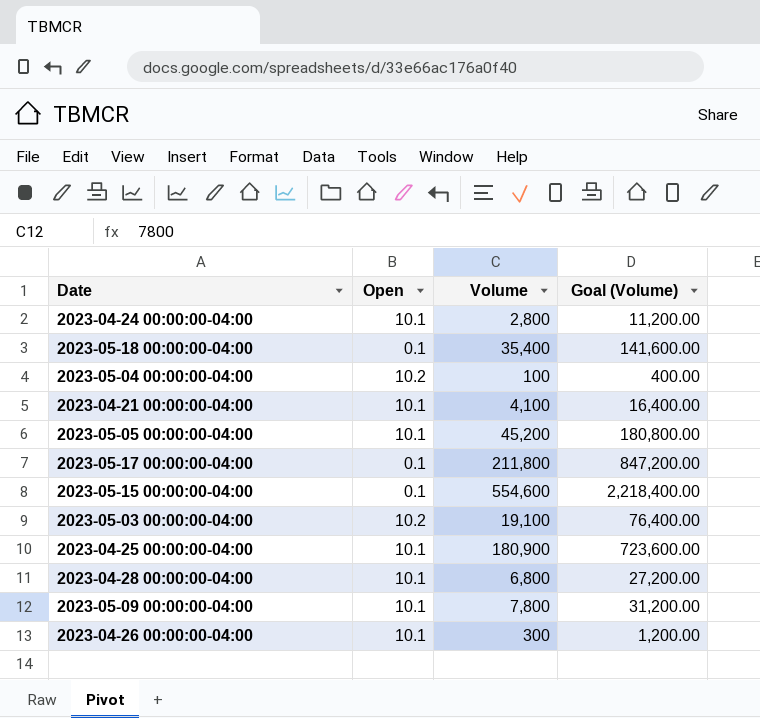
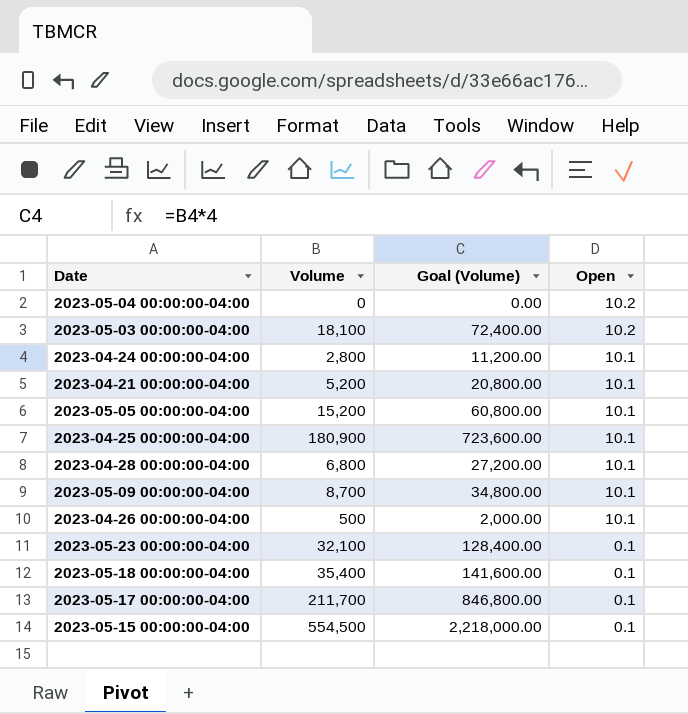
row order: none -> Open descending
column Open | position: 2 -> 4
2023-05-04 00:00:00-04:00 | Volume: 100 -> 0
2023-05-04 00:00:00-04:00 | Goal (Volume): 400.00 -> 0.00
2023-05-03 00:00:00-04:00 | Volume: 19,100 -> 18,100
2023-05-03 00:00:00-04:00 | Goal (Volume): 76,400.00 -> 72,400.00
2023-04-21 00:00:00-04:00 | Volume: 4,100 -> 5,200
2023-04-21 00:00:00-04:00 | Goal (Volume): 16,400.00 -> 20,800.00
2023-05-05 00:00:00-04:00 | Volume: 45,200 -> 15,200
2023-05-05 00:00:00-04:00 | Goal (Volume): 180,800.00 -> 60,800.00
2023-05-09 00:00:00-04:00 | Volume: 7,800 -> 8,700
2023-05-09 00:00:00-04:00 | Goal (Volume): 31,200.00 -> 34,800.00
2023-04-26 00:00:00-04:00 | Volume: 300 -> 500
2023-04-26 00:00:00-04:00 | Goal (Volume): 1,200.00 -> 2,000.00
row 2023-05-23 00:00:00-04:00: none -> 32,100 | 128,400.00 | 0.1
2023-05-17 00:00:00-04:00 | Volume: 211,800 -> 211,700
2023-05-17 00:00:00-04:00 | Goal (Volume): 847,200.00 -> 846,800.00
2023-05-15 00:00:00-04:00 | Volume: 554,600 -> 554,500
2023-05-15 00:00:00-04:00 | Goal (Volume): 2,218,400.00 -> 2,218,000.00

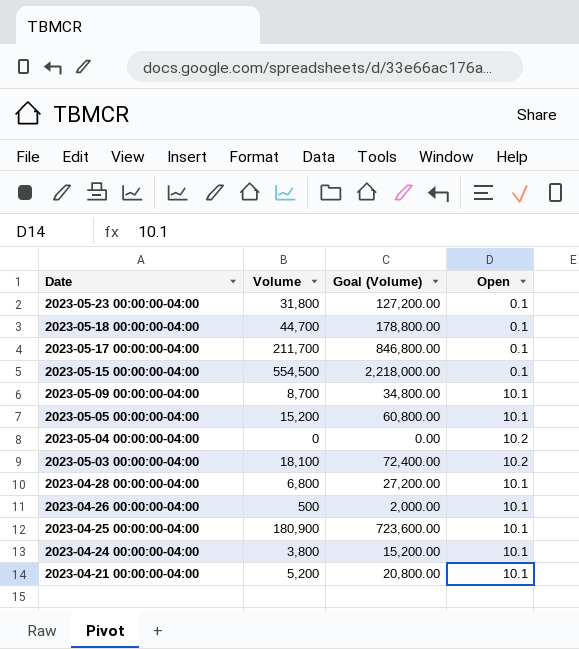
row order: Open descending -> Date descending
2023-05-23 00:00:00-04:00 | Volume: 32,100 -> 31,800
2023-05-23 00:00:00-04:00 | Goal (Volume): 128,400.00 -> 127,200.00
2023-05-18 00:00:00-04:00 | Volume: 35,400 -> 44,700
2023-05-18 00:00:00-04:00 | Goal (Volume): 141,600.00 -> 178,800.00
2023-04-24 00:00:00-04:00 | Volume: 2,800 -> 3,800
2023-04-24 00:00:00-04:00 | Goal (Volume): 11,200.00 -> 15,200.00

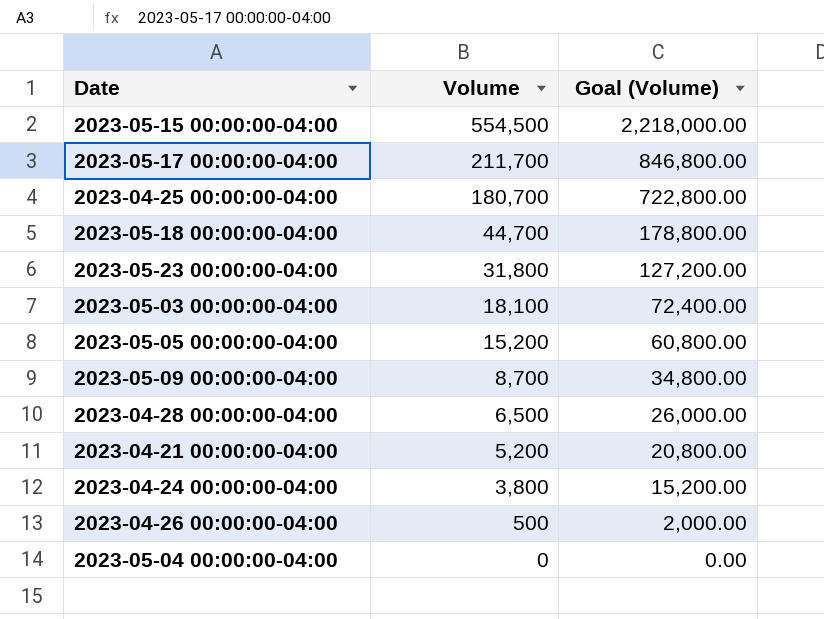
row order: Date descending -> Volume descending
column Open | position: 4 -> none
2023-04-25 00:00:00-04:00 | Volume: 180,900 -> 180,700
2023-04-25 00:00:00-04:00 | Goal (Volume): 723,600.00 -> 722,800.00
2023-04-28 00:00:00-04:00 | Volume: 6,800 -> 6,500
2023-04-28 00:00:00-04:00 | Goal (Volume): 27,200.00 -> 26,000.00

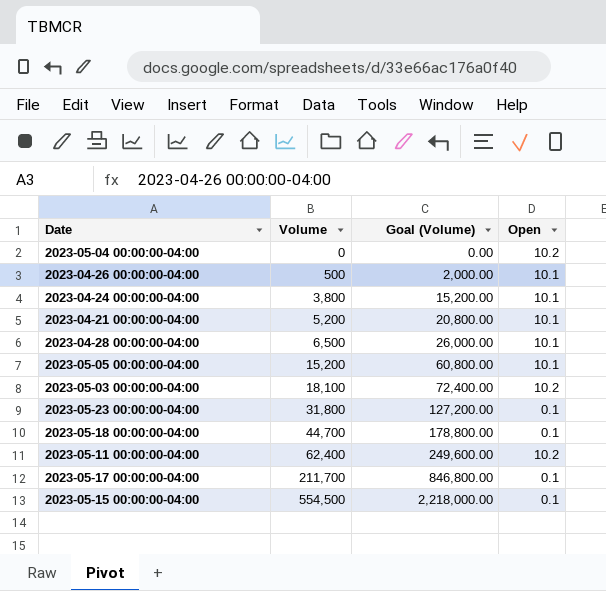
row order: Volume descending -> Volume ascending
column Open | position: none -> 4
row 2023-04-25 00:00:00-04:00: 180,700 | 722,800.00 -> none
row 2023-05-09 00:00:00-04:00: 8,700 | 34,800.00 -> none
row 2023-05-11 00:00:00-04:00: none -> 62,400 | 249,600.00 | 10.2

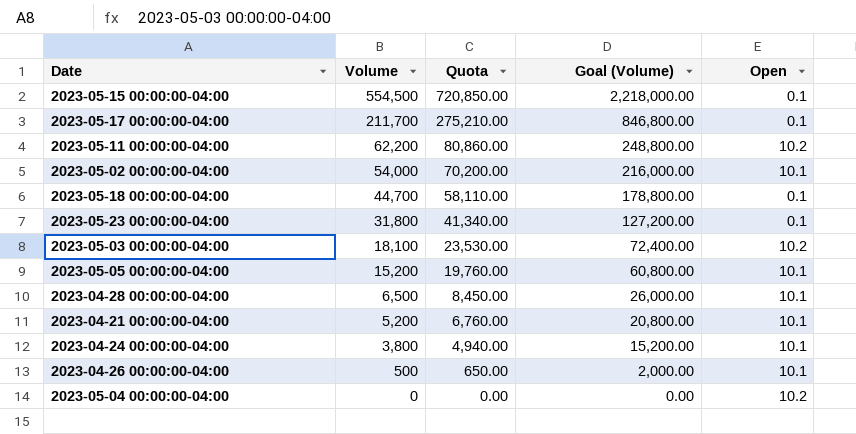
row order: Volume ascending -> Volume descending
column Quota | formula: none -> [Volume] * 1.3
2023-05-11 00:00:00-04:00 | Volume: 62,400 -> 62,200
2023-05-11 00:00:00-04:00 | Goal (Volume): 249,600.00 -> 248,800.00
row 2023-05-02 00:00:00-04:00: none -> 54,000 | 70,200.00 | 216,000.00 | 10.1

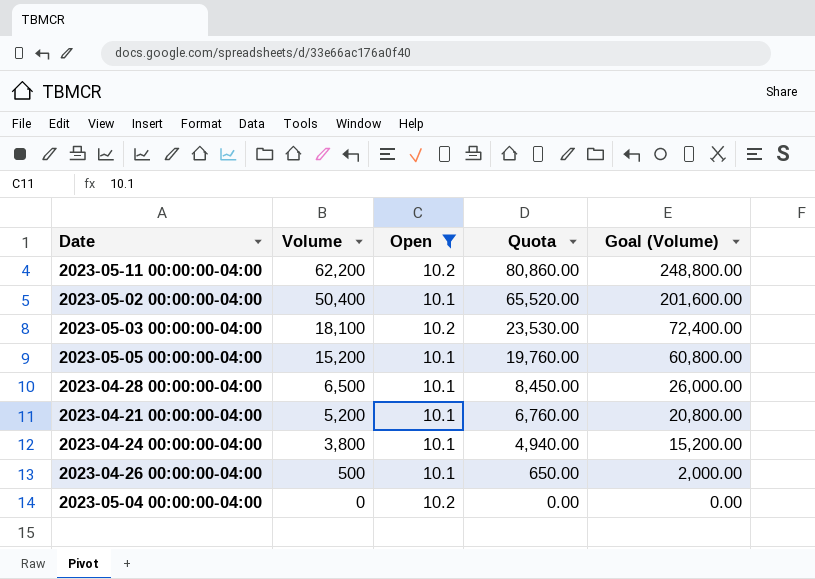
filter: none -> Open != 0.1
column Open | position: 5 -> 3
2023-05-02 00:00:00-04:00 | Volume: 54,000 -> 50,400
2023-05-02 00:00:00-04:00 | Quota: 70,200.00 -> 65,520.00
2023-05-02 00:00:00-04:00 | Goal (Volume): 216,000.00 -> 201,600.00

